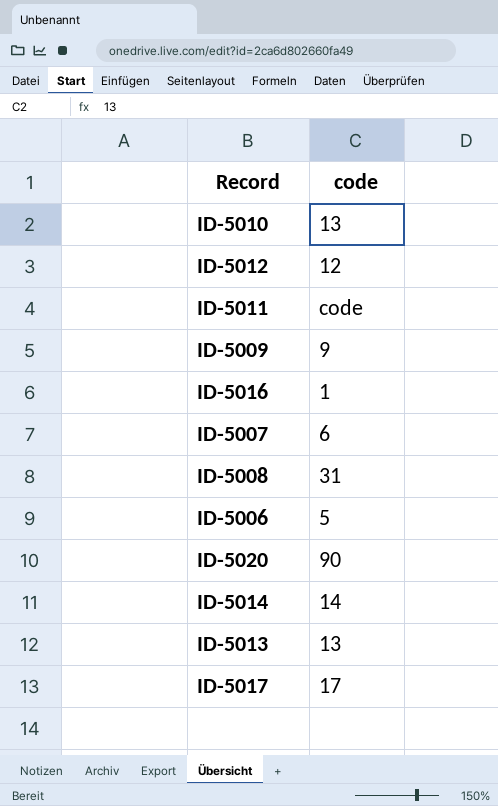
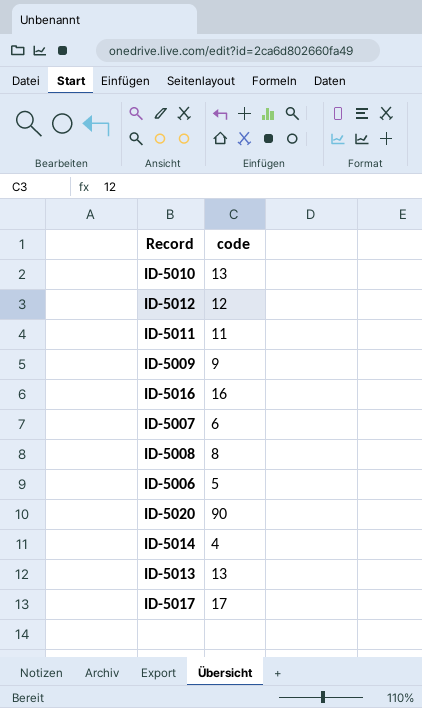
ID-5011 | code: code -> 11
ID-5016 | code: 1 -> 16
ID-5008 | code: 31 -> 8
ID-5014 | code: 14 -> 4

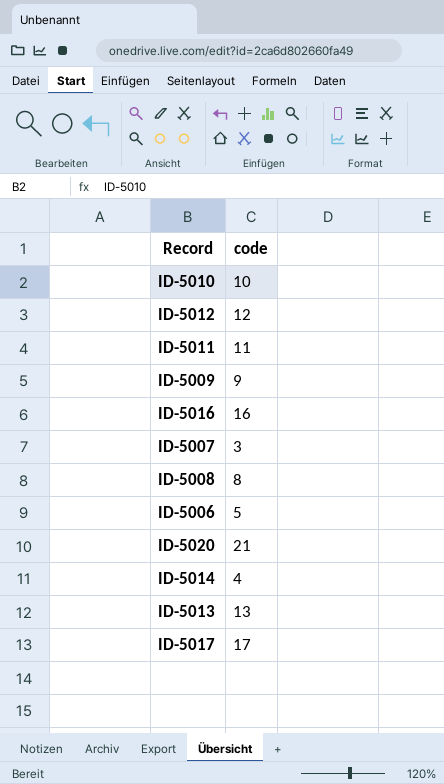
ID-5010 | code: 13 -> 10
ID-5007 | code: 6 -> 3
ID-5020 | code: 90 -> 21

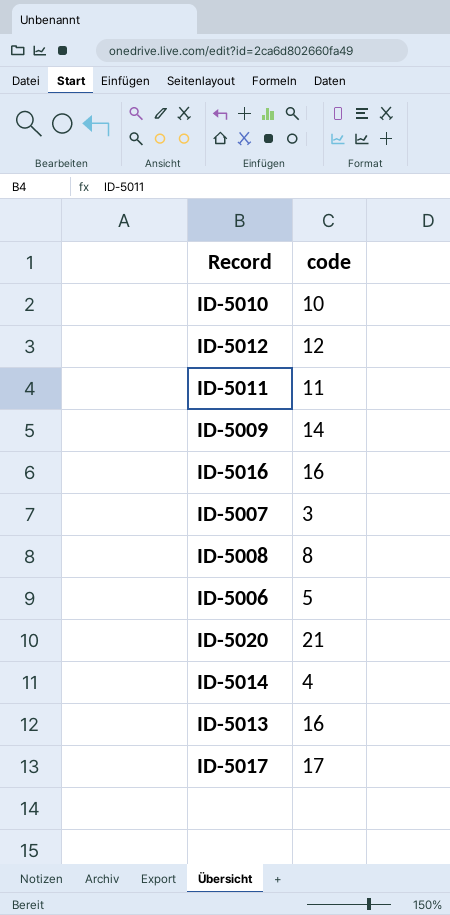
ID-5009 | code: 9 -> 14
ID-5013 | code: 13 -> 16

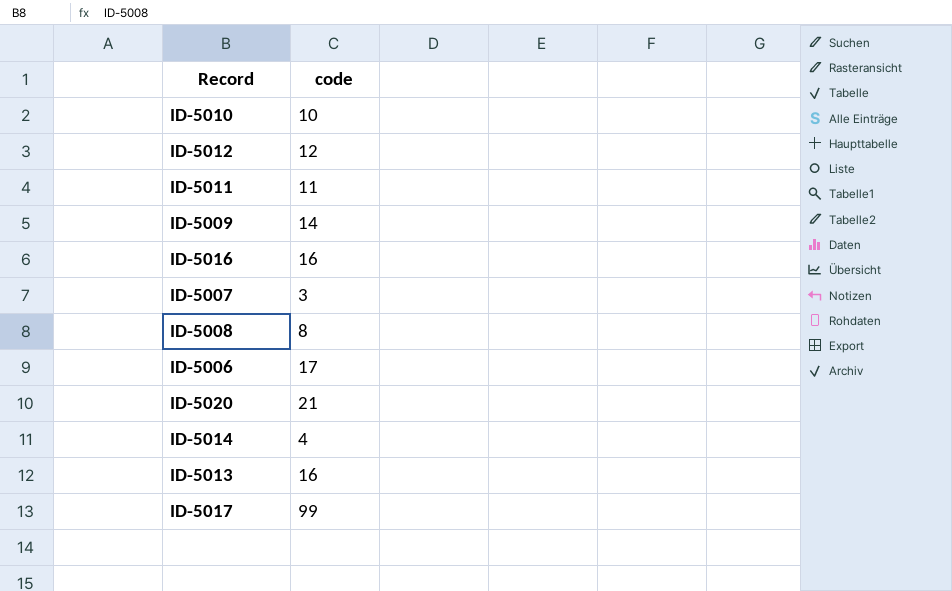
ID-5006 | code: 5 -> 17
ID-5017 | code: 17 -> 99

